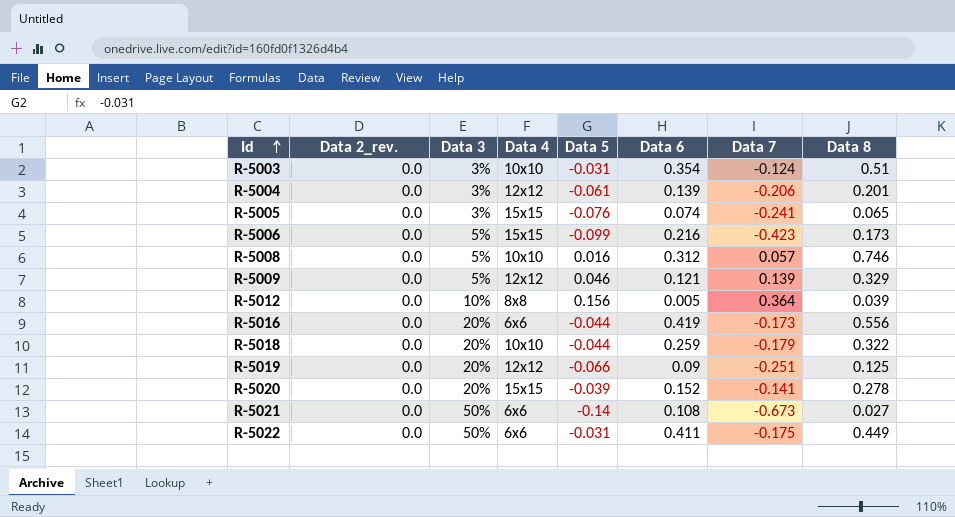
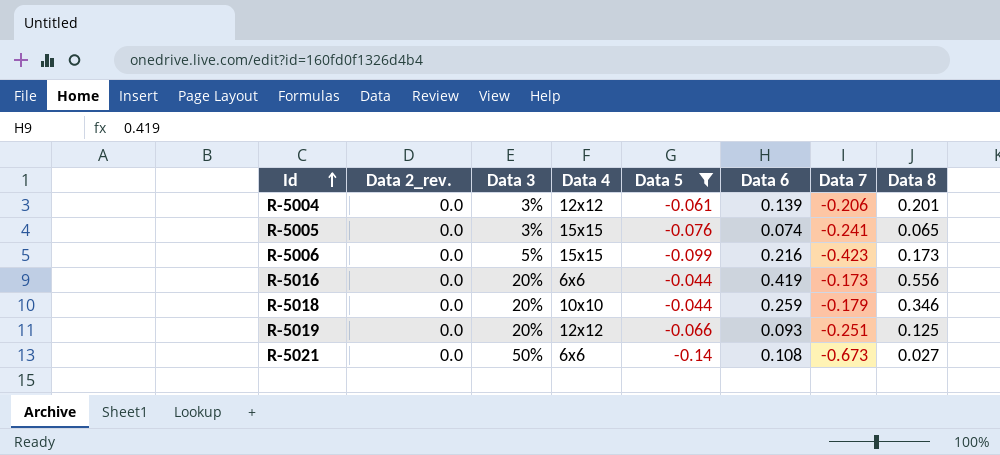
filter: none -> Data 5 <= -0.044
R-5018 | Data 8: 0.322 -> 0.346
R-5019 | Data 6: 0.09 -> 0.093

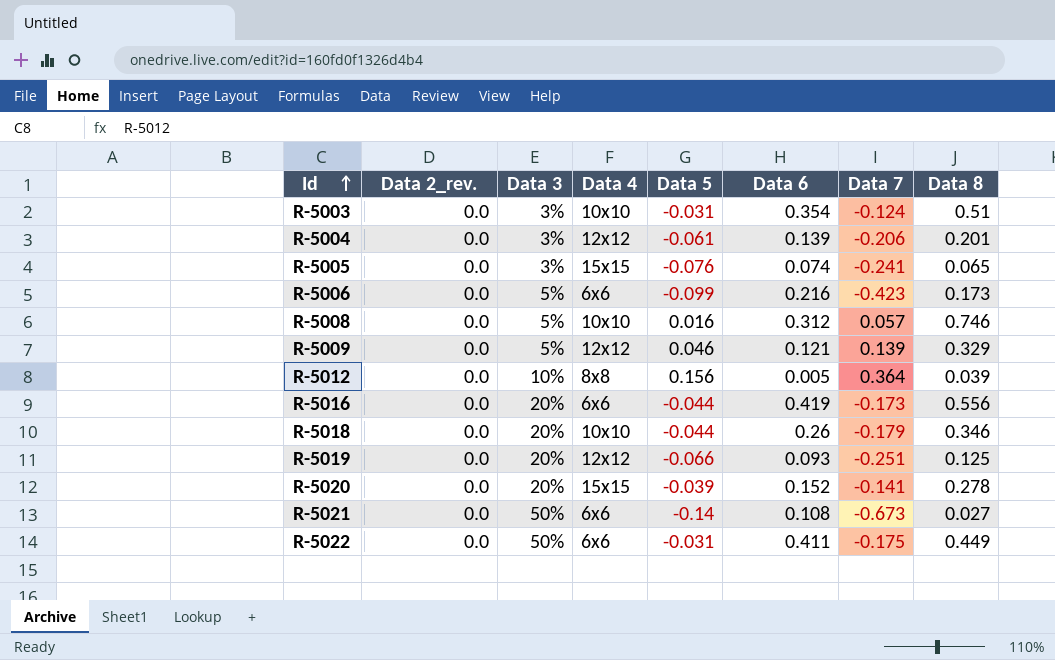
filter: Data 5 <= -0.044 -> none
R-5006 | Data 4: 15x15 -> 6x6
R-5018 | Data 6: 0.259 -> 0.26

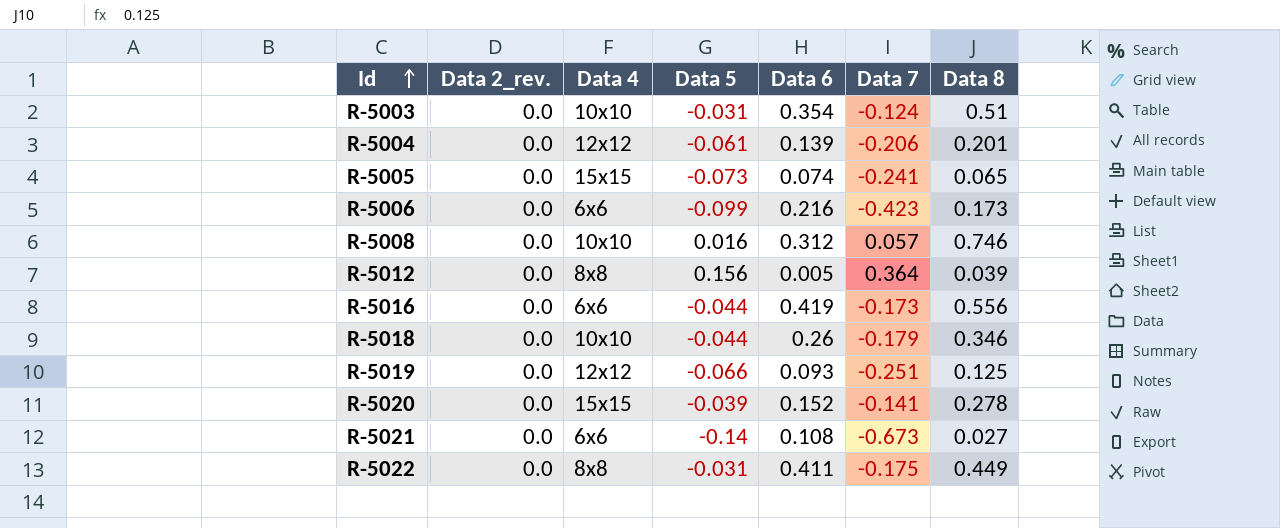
column Data 3 | position: 3 -> none
row R-5009: 0.0 | 5% | 12x12 | 0.046 | 0.121 | 0.139 | 0.329 -> none
R-5005 | Data 5: -0.076 -> -0.073
R-5022 | Data 4: 6x6 -> 8x8

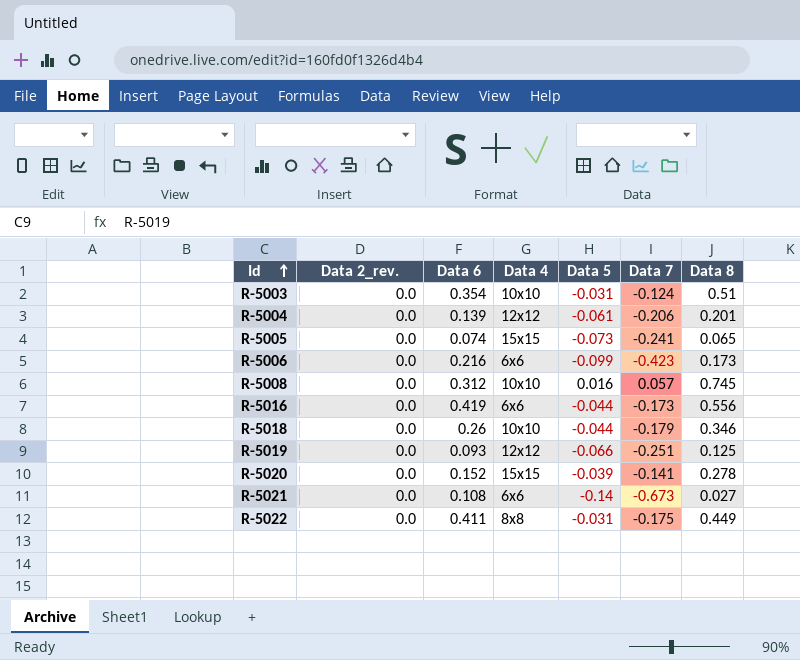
column Data 6 | position: 5 -> 3
row R-5012: 0.0 | 8x8 | 0.156 | 0.005 | 0.364 | 0.039 -> none
R-5008 | Data 8: 0.746 -> 0.745

